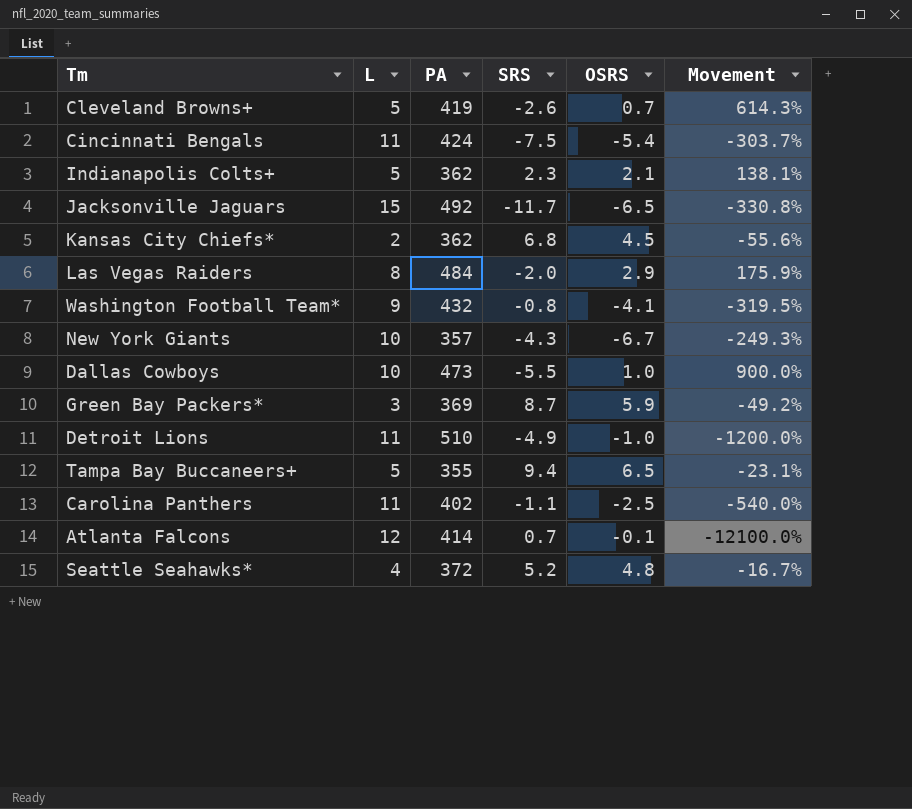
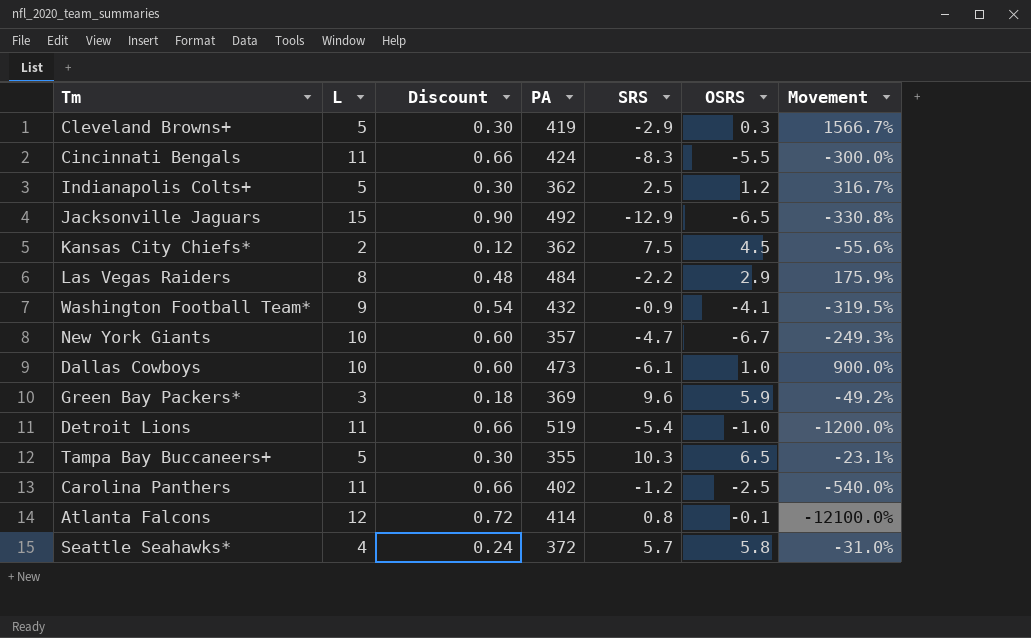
column Discount | formula: none -> [L] * 0.06
Cleveland Browns+ | SRS: -2.6 -> -2.9
Cleveland Browns+ | OSRS: 0.7 -> 0.3
Cleveland Browns+ | Movement: 614.3% -> 1566.7%
Cincinnati Bengals | SRS: -7.5 -> -8.3
Cincinnati Bengals | OSRS: -5.4 -> -5.5
Cincinnati Bengals | Movement: -303.7% -> -300.0%
Indianapolis Colts+ | SRS: 2.3 -> 2.5
Indianapolis Colts+ | OSRS: 2.1 -> 1.2
Indianapolis Colts+ | Movement: 138.1% -> 316.7%
Jacksonville Jaguars | SRS: -11.7 -> -12.9
Kansas City Chiefs* | SRS: 6.8 -> 7.5
Las Vegas Raiders | SRS: -2.0 -> -2.2
Washington Football Team* | SRS: -0.8 -> -0.9
New York Giants | SRS: -4.3 -> -4.7
Dallas Cowboys | SRS: -5.5 -> -6.1
Green Bay Packers* | SRS: 8.7 -> 9.6
Detroit Lions | PA: 510 -> 519
Detroit Lions | SRS: -4.9 -> -5.4
Tampa Bay Buccaneers+ | SRS: 9.4 -> 10.3
Carolina Panthers | SRS: -1.1 -> -1.2
Atlanta Falcons | SRS: 0.7 -> 0.8
Seattle Seahawks* | SRS: 5.2 -> 5.7
Seattle Seahawks* | OSRS: 4.8 -> 5.8
Seattle Seahawks* | Movement: -16.7% -> -31.0%

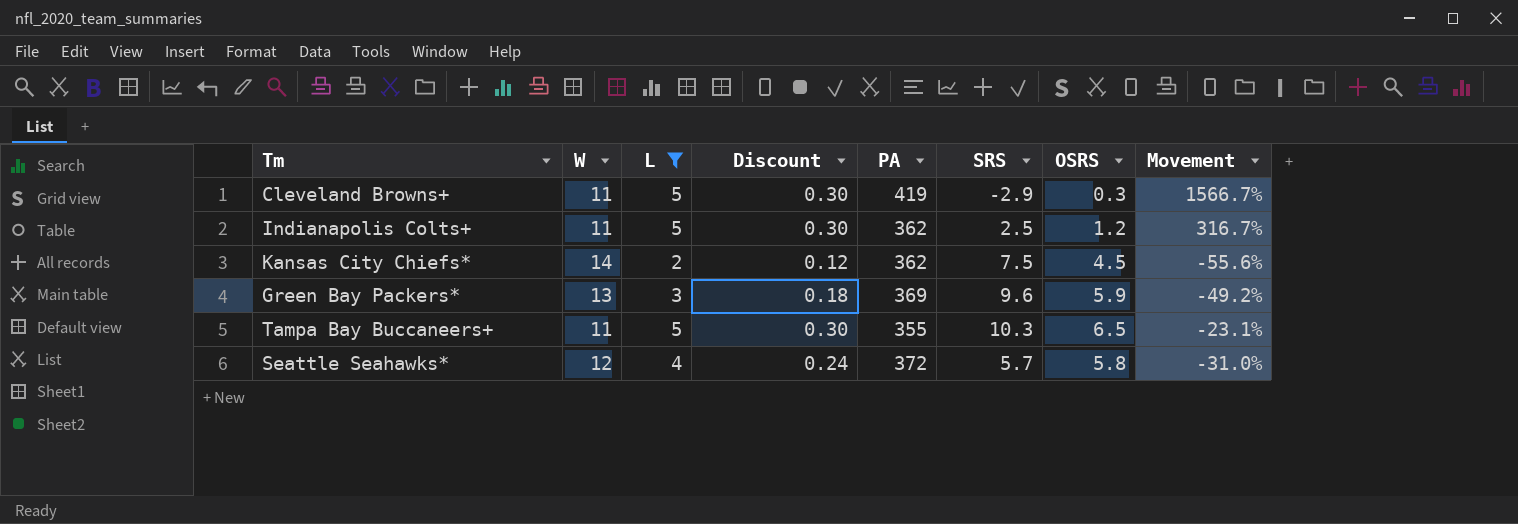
filter: none -> L <= 5
column W | position: none -> 2

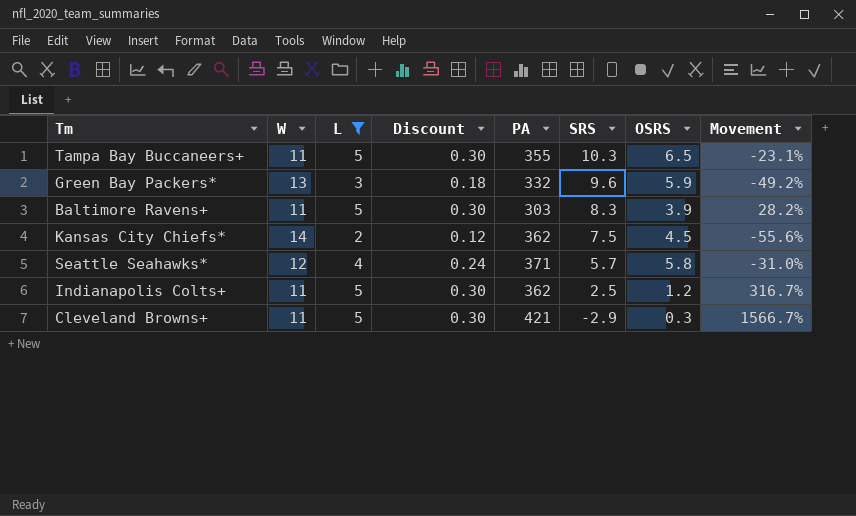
row order: none -> SRS descending
Green Bay Packers* | PA: 369 -> 332
row Baltimore Ravens+: none -> 11 | 5 | 0.30 | 303 | 8.3 | 3.9 | 28.2%
Seattle Seahawks* | PA: 372 -> 371
Cleveland Browns+ | PA: 419 -> 421

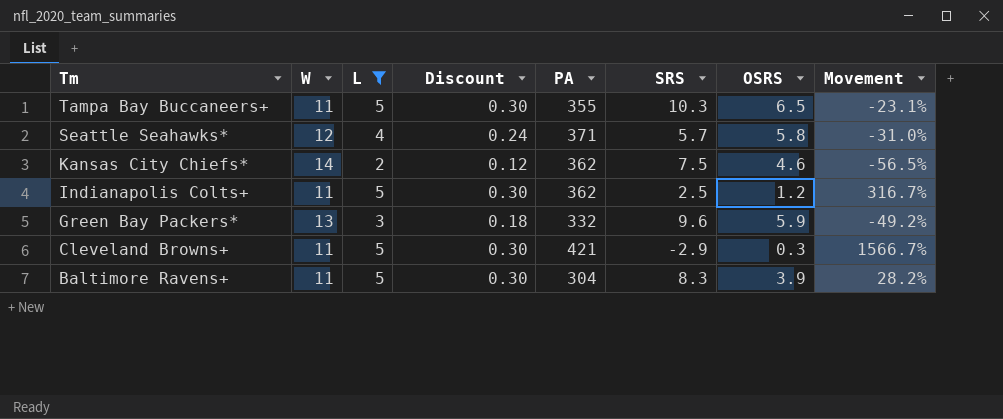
row order: SRS descending -> Tm descending
Kansas City Chiefs* | OSRS: 4.5 -> 4.6
Kansas City Chiefs* | Movement: -55.6% -> -56.5%
Baltimore Ravens+ | PA: 303 -> 304

